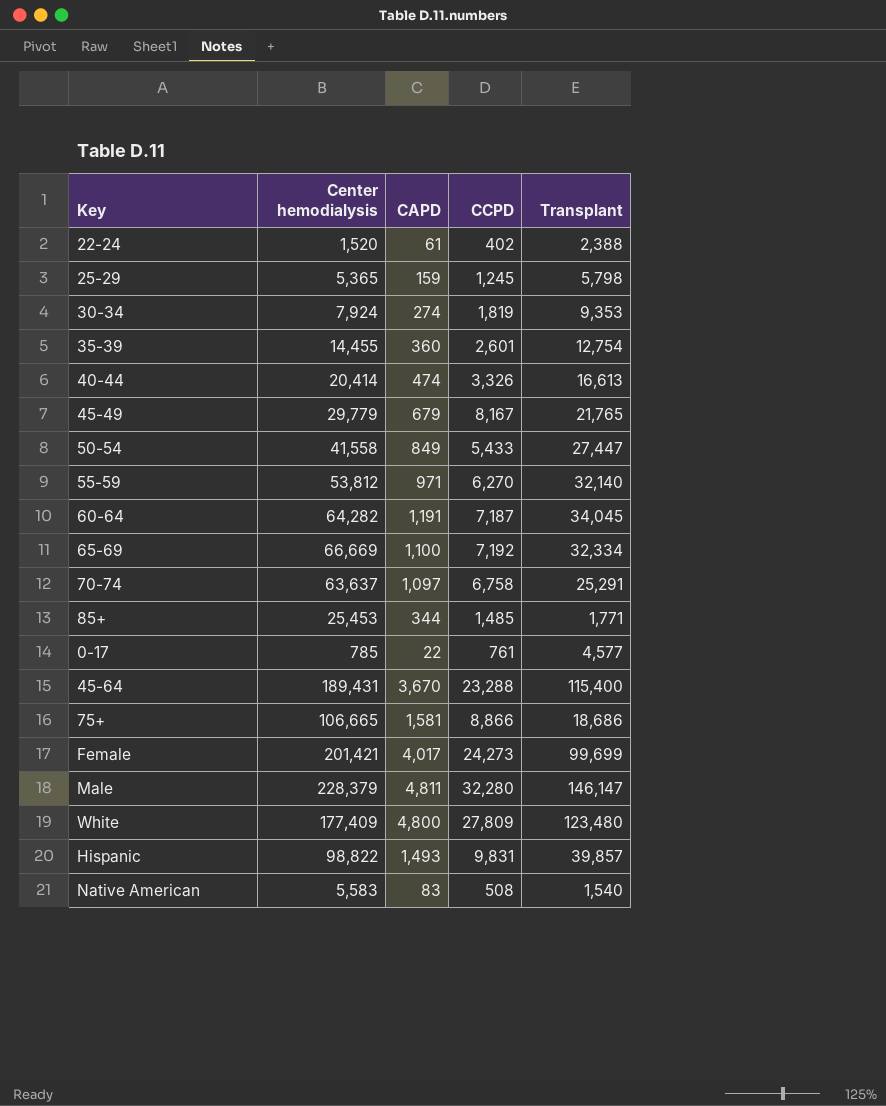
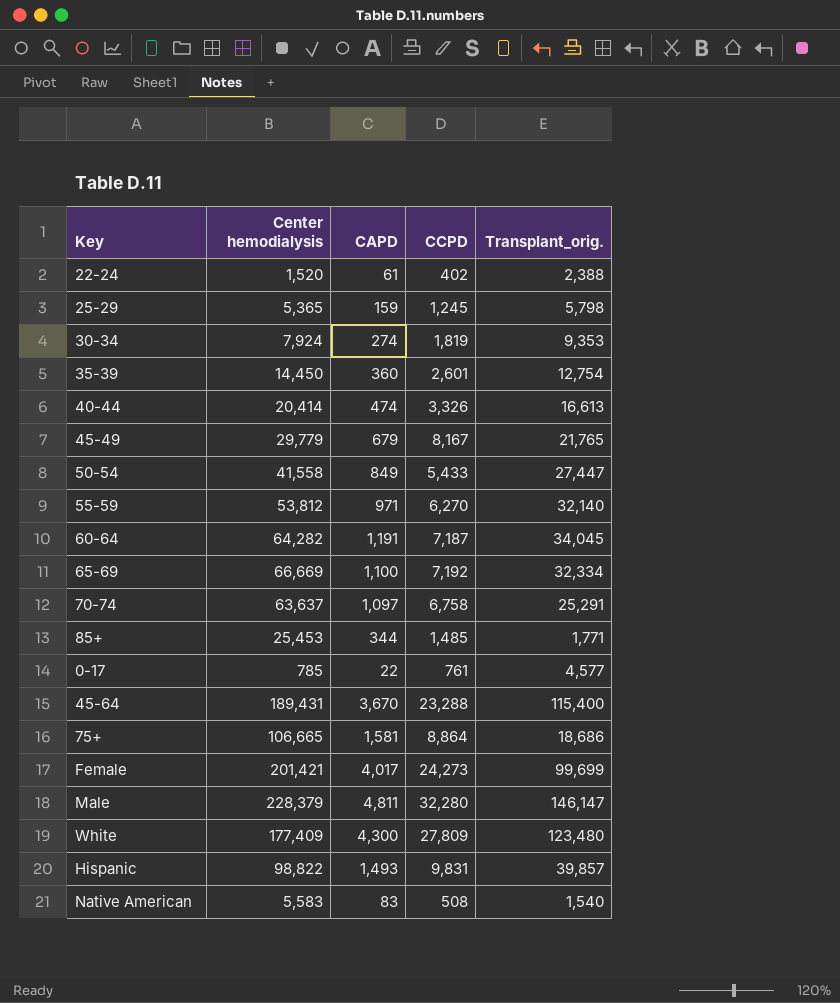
column name: Transplant -> Transplant_orig.
35-39 | Center hemodialysis: 14,455 -> 14,450
75+ | CCPD: 8,866 -> 8,864
White | CAPD: 4,800 -> 4,300

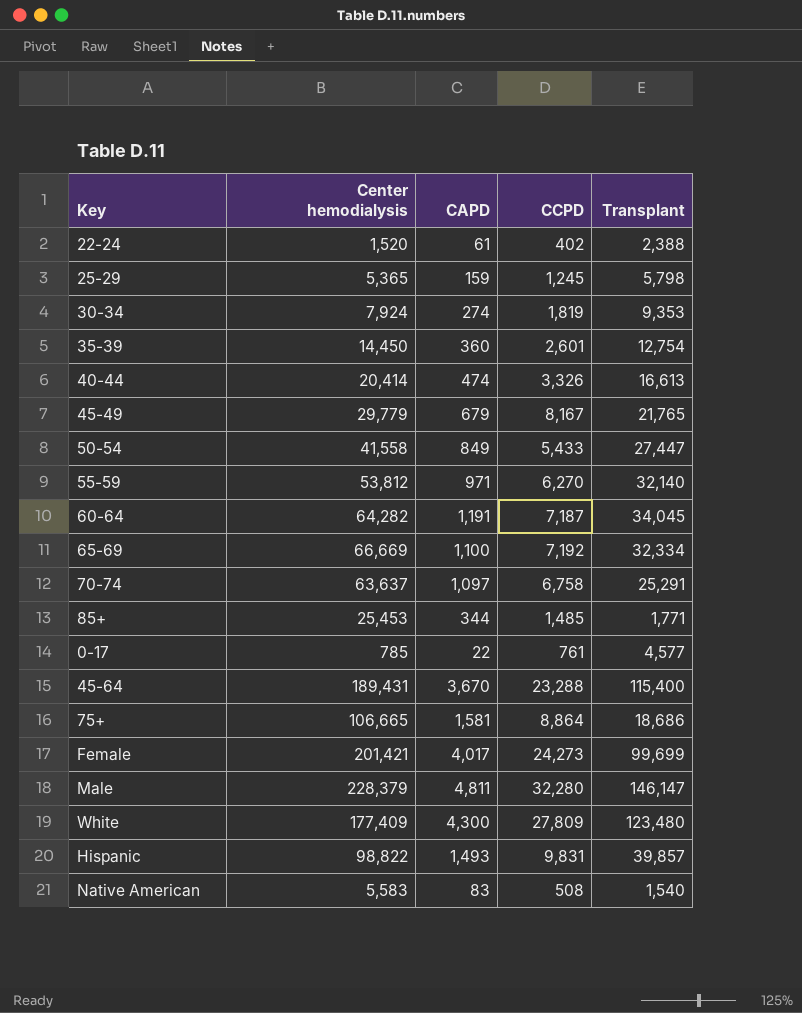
column name: Transplant_orig. -> Transplant

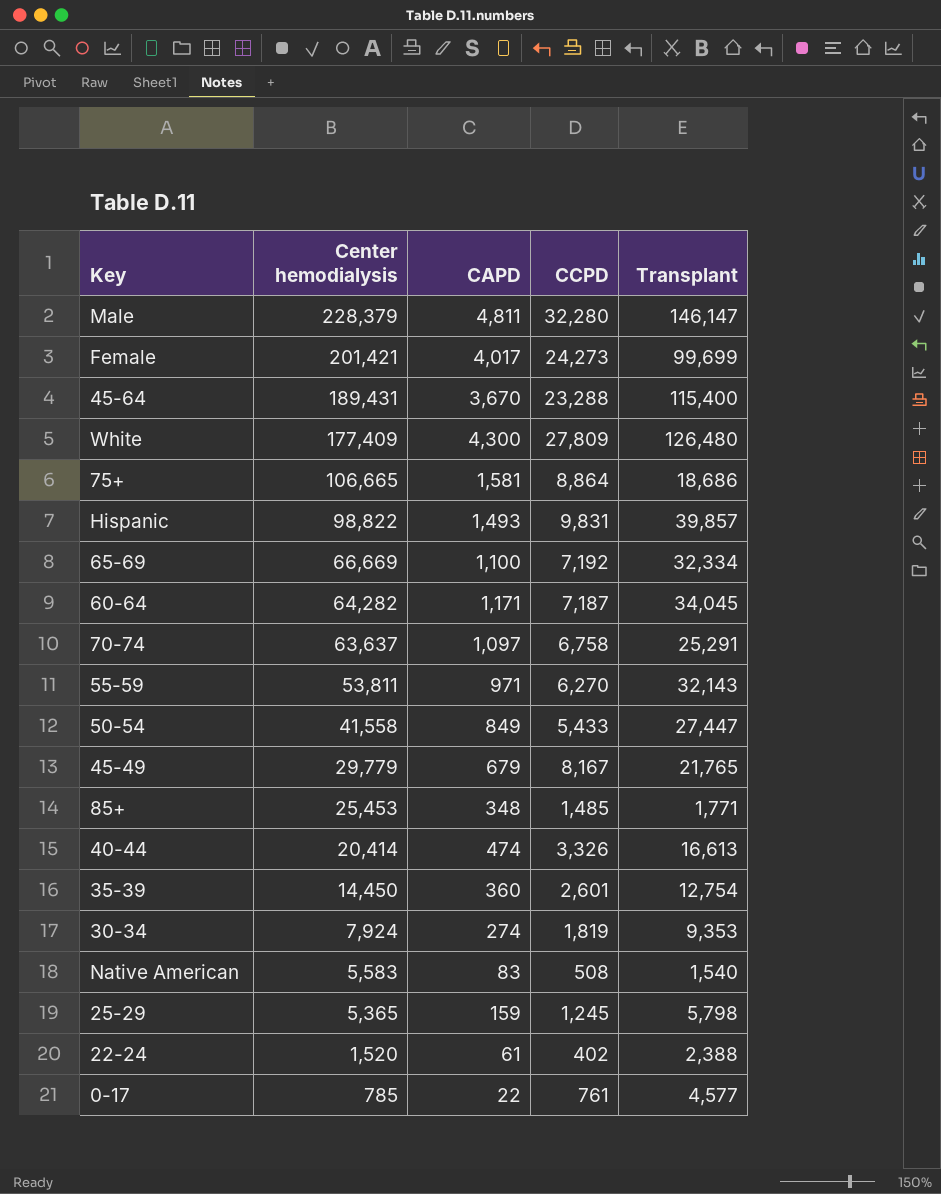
row order: none -> Center hemodialysis descending
White | Transplant: 123,480 -> 126,480
60-64 | CAPD: 1,191 -> 1,171
55-59 | Center hemodialysis: 53,812 -> 53,811
55-59 | Transplant: 32,140 -> 32,143
85+ | CAPD: 344 -> 348

